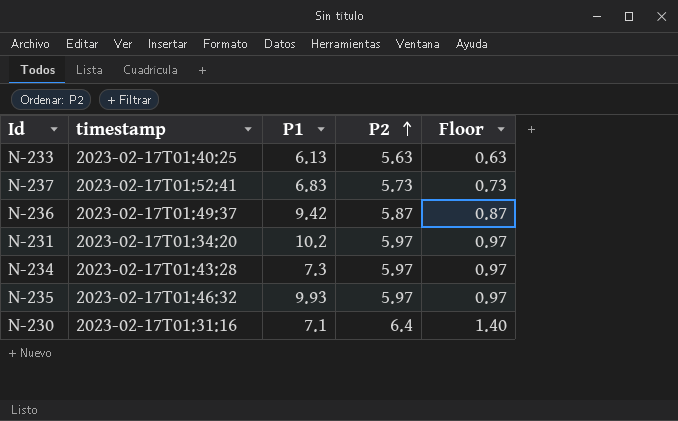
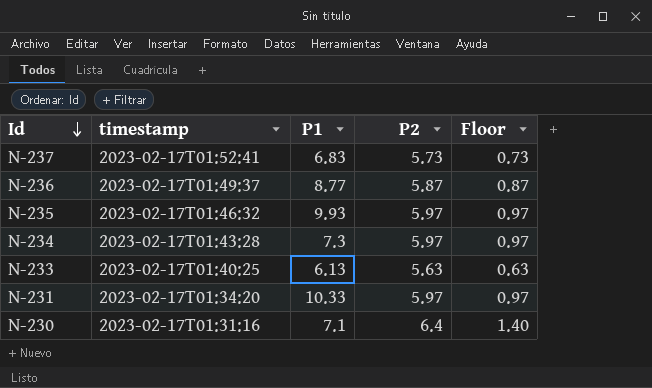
row order: P2 ascending -> Id descending
N-236 | P1: 9.42 -> 8.77
N-231 | P1: 10.2 -> 10.33

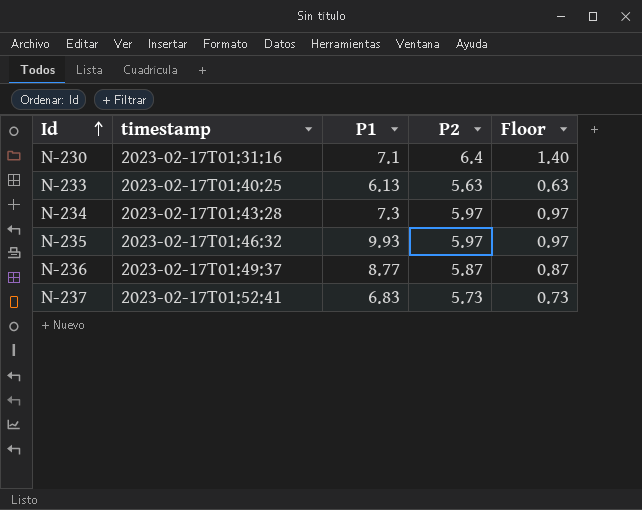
row order: Id descending -> Id ascending
row N-231: 2023-02-17T01:34:20 | 10.33 | 5.97 | 0.97 -> none

